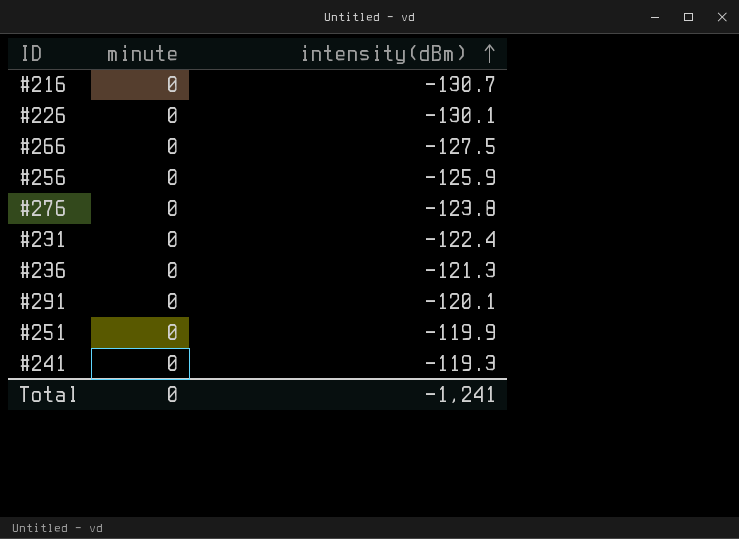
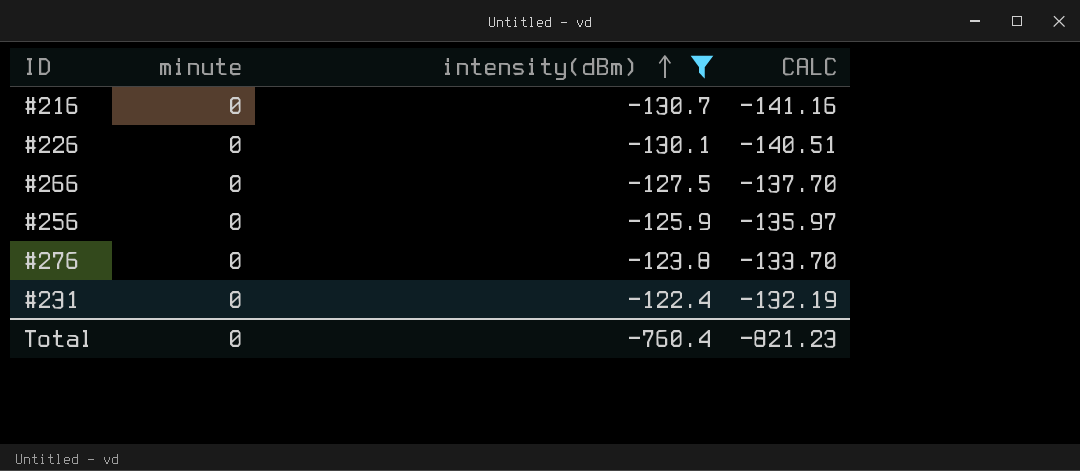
filter: none -> intensity(dBm) <= -122.4
column CALC | formula: none -> [intensity(dBm)] * 1.08
Total | intensity(dBm): -1,241 -> -760.4

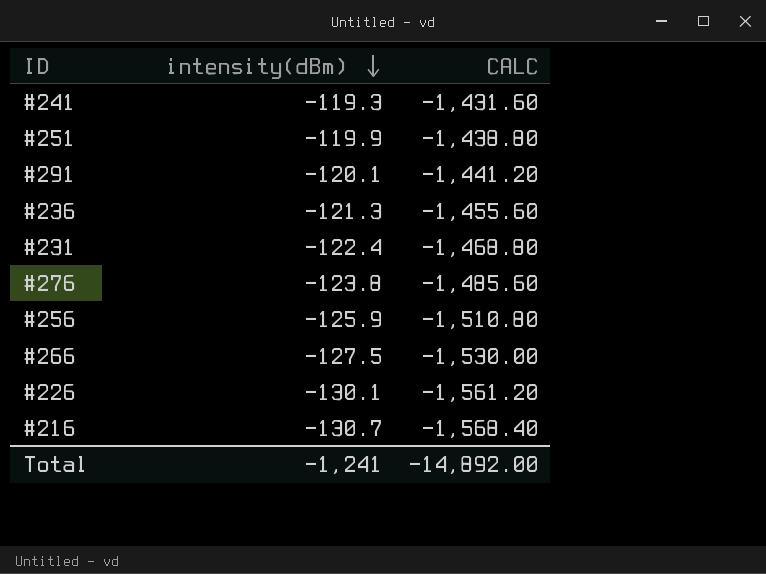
filter: intensity(dBm) <= -122.4 -> none
row order: intensity(dBm) ascending -> intensity(dBm) descending
column minute | position: 2 -> none
column CALC | formula: [intensity(dBm)] * 1.08 -> [intensity(dBm)] * 12
Total | intensity(dBm): -760.4 -> -1,241
Total | CALC: -821.23 -> -14,892.00

